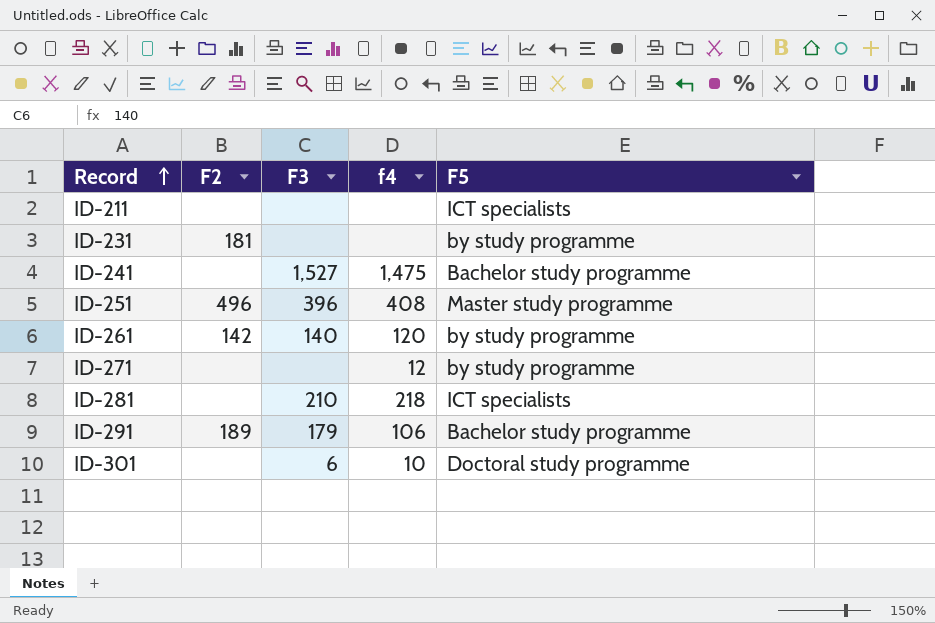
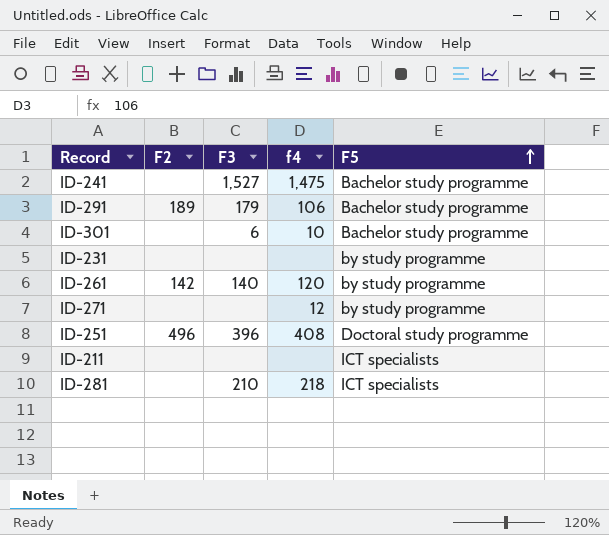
row order: Record ascending -> F5 ascending
ID-301 | F5: Doctoral study programme -> Bachelor study programme
ID-231 | F2: 181 -> none
ID-251 | F5: Master study programme -> Doctoral study programme

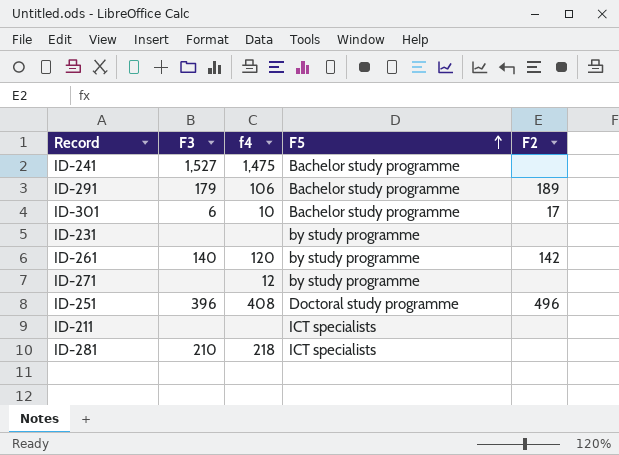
column F2 | position: 2 -> 5
ID-301 | F2: none -> 17

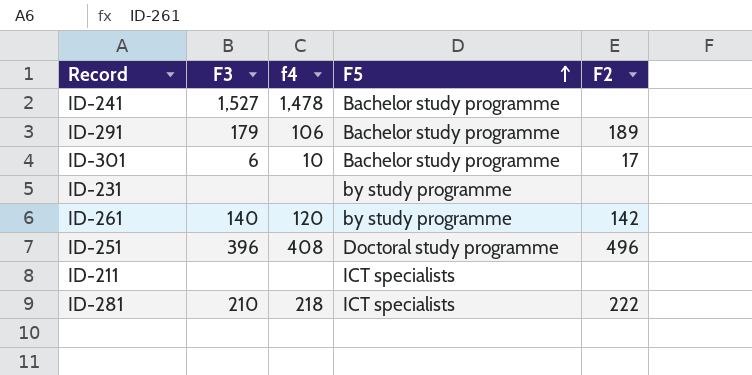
row ID-271: none | 12 | by study programme | none -> none
ID-241 | f4: 1,475 -> 1,478
ID-281 | F2: none -> 222

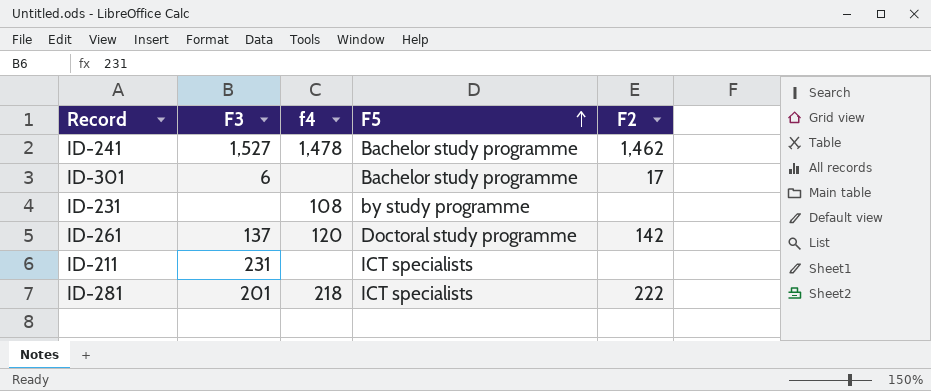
row ID-291: 179 | 106 | Bachelor study programme | 189 -> none
row ID-251: 396 | 408 | Doctoral study programme | 496 -> none
ID-241 | F2: none -> 1,462
ID-301 | f4: 10 -> none
ID-231 | f4: none -> 108
ID-261 | F3: 140 -> 137
ID-261 | F5: by study programme -> Doctoral study programme
ID-211 | F3: none -> 231
ID-281 | F3: 210 -> 201

